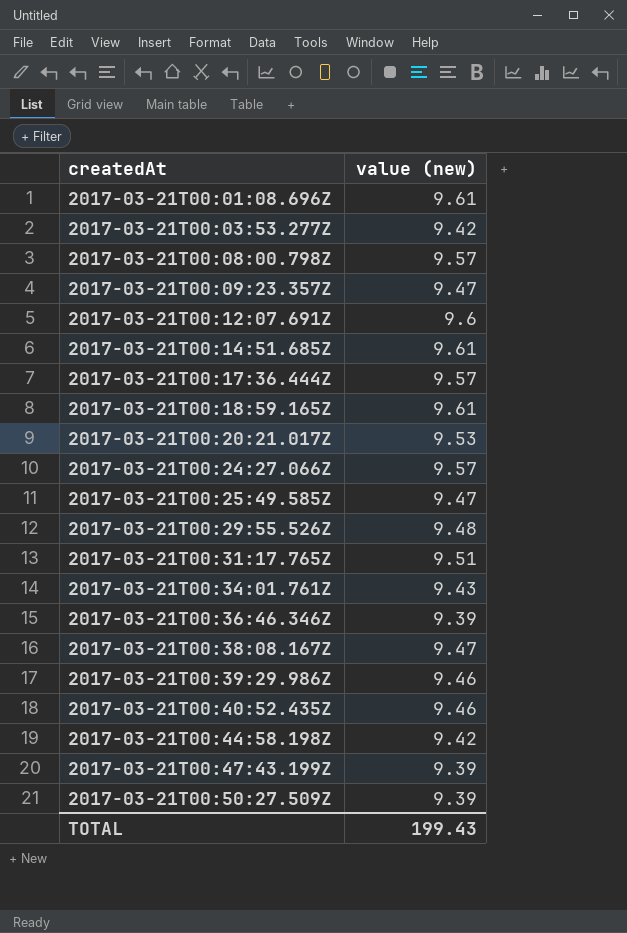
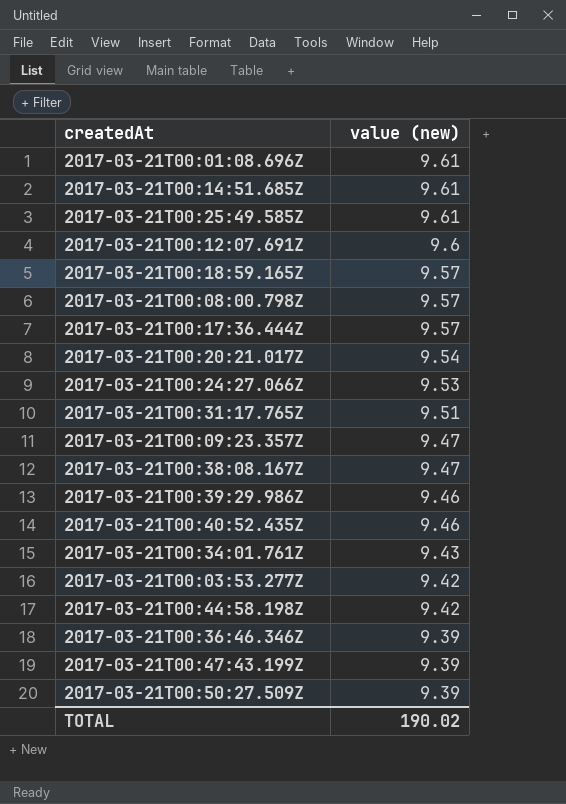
row order: createdAt ascending -> value (new) descending
row 2017-03-21T00:29:55.526Z: 9.48 -> none
2017-03-21T00:25:49.585Z | value (new): 9.47 -> 9.61
2017-03-21T00:18:59.165Z | value (new): 9.61 -> 9.57
2017-03-21T00:20:21.017Z | value (new): 9.53 -> 9.54
2017-03-21T00:24:27.066Z | value (new): 9.57 -> 9.53
TOTAL | value (new): 199.43 -> 190.02

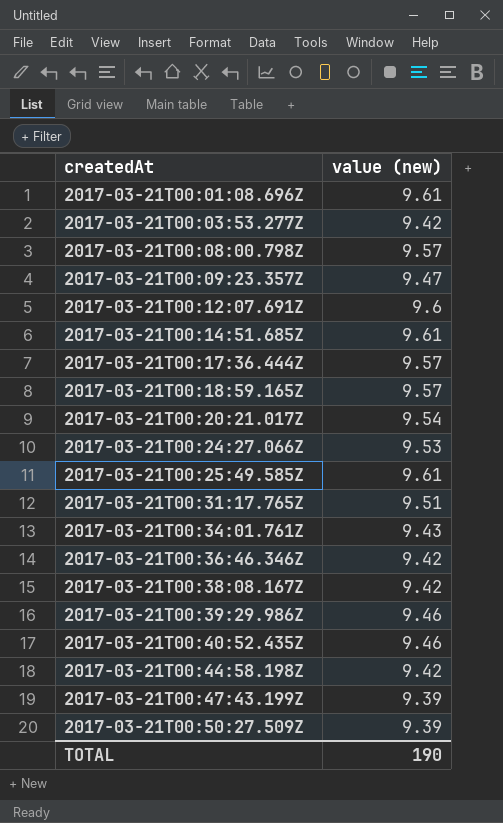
row order: value (new) descending -> createdAt ascending
2017-03-21T00:36:46.346Z | value (new): 9.39 -> 9.42
2017-03-21T00:38:08.167Z | value (new): 9.47 -> 9.42
TOTAL | value (new): 190.02 -> 190

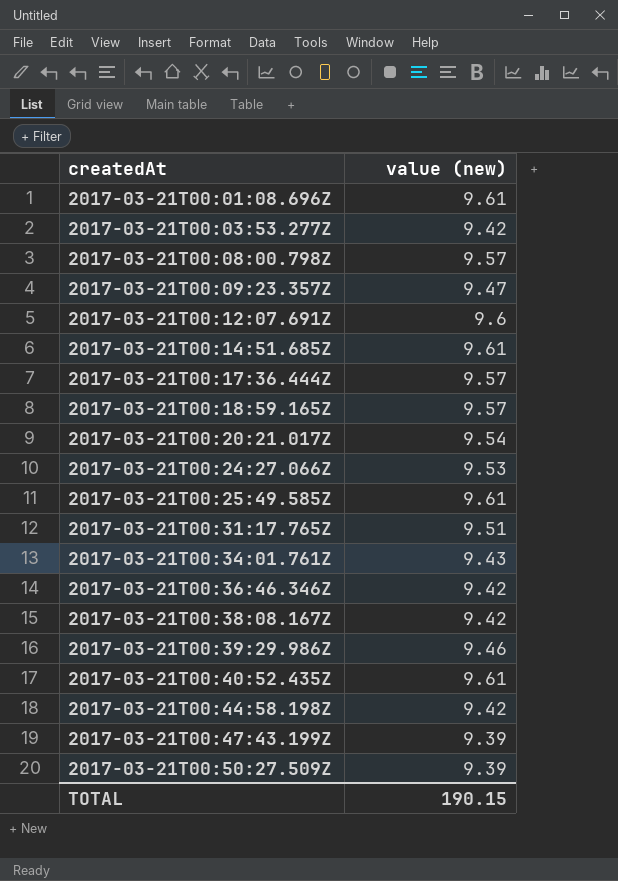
2017-03-21T00:40:52.435Z | value (new): 9.46 -> 9.61
TOTAL | value (new): 190 -> 190.15

